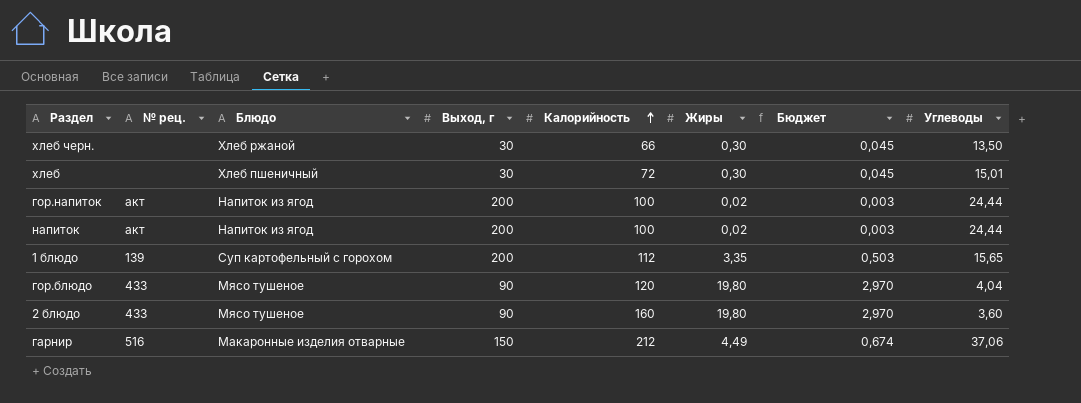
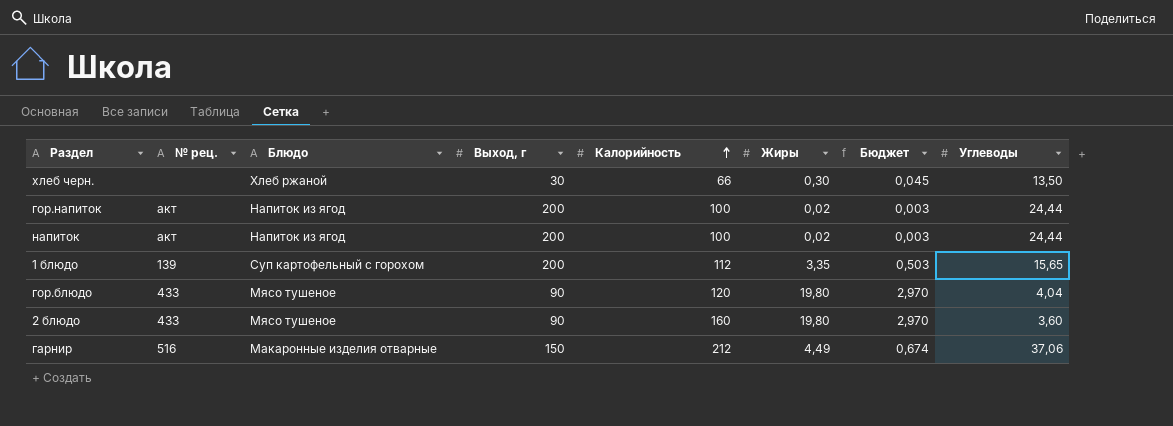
row хлеб: none | Хлеб пшеничный | 30 | 72 | 0,30 | 0,045 | 15,01 -> none

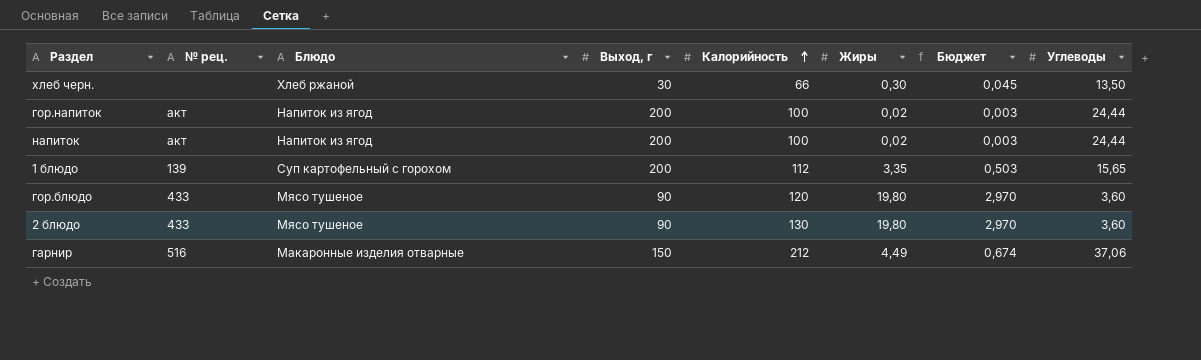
гор.блюдо | Углеводы: 4,04 -> 3,60
2 блюдо | Калорийность: 160 -> 130

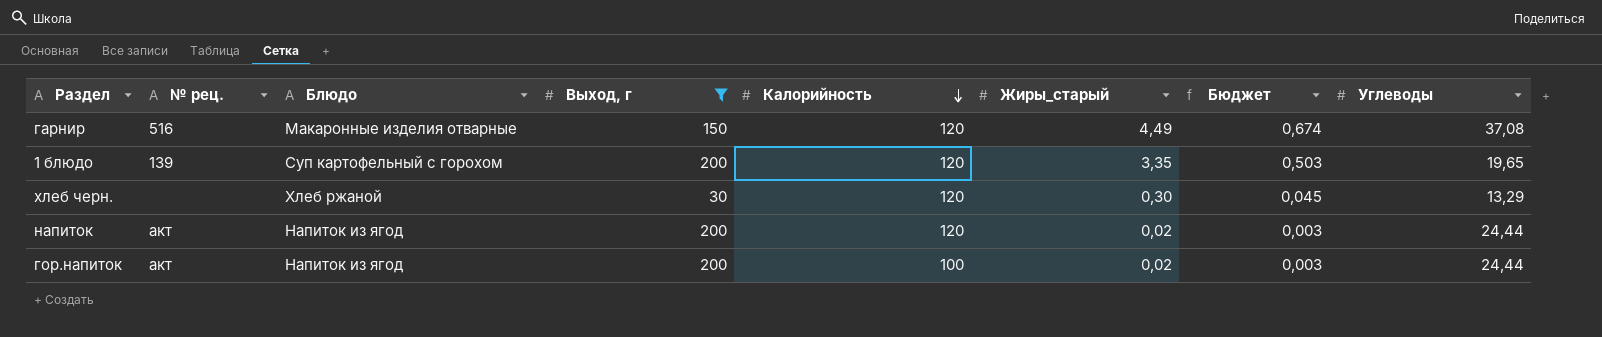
filter: none -> Выход, г != 90
row order: Калорийность ascending -> Калорийность descending
column name: Жиры -> Жиры_старый
гарнир | Калорийность: 212 -> 120
гарнир | Углеводы: 37,06 -> 37,08
1 блюдо | Калорийность: 112 -> 120
1 блюдо | Углеводы: 15,65 -> 19,65
хлеб черн. | Калорийность: 66 -> 120
хлеб черн. | Углеводы: 13,50 -> 13,29
напиток | Калорийность: 100 -> 120

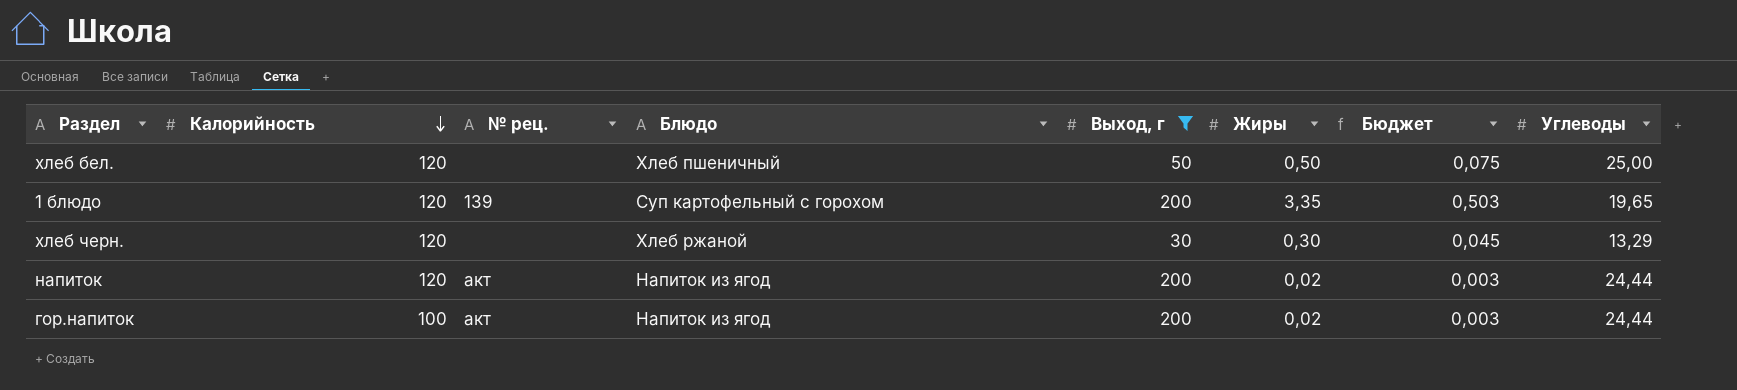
column Калорийность | position: 5 -> 2
column name: Жиры_старый -> Жиры
row гарнир: 516 | Макаронные изделия отварные | 150 | 120 | 4,49 | 0,674 | 37,08 -> none
row хлеб бел.: none -> 120 | none | Хлеб пшеничный | 50 | 0,50 | 0,075 | 25,00

